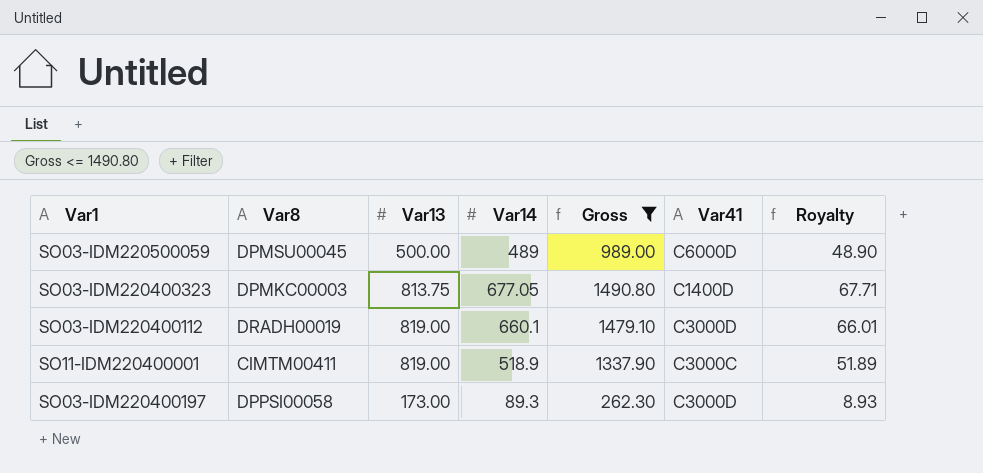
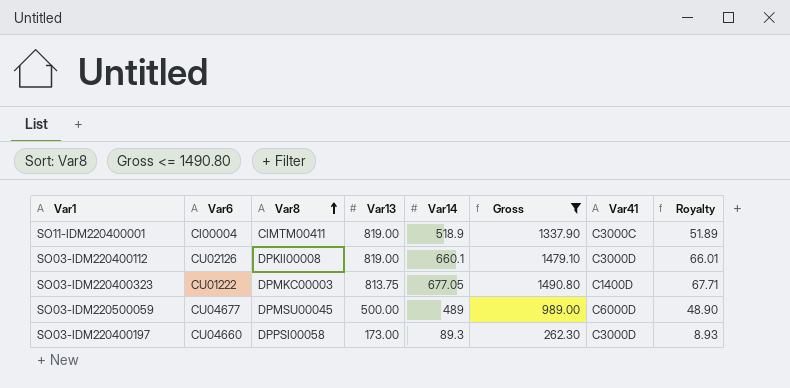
row order: none -> Var8 ascending
column Var6 | position: none -> 2
SO03-IDM220400112 | Var8: DRADH00019 -> DPKII00008

